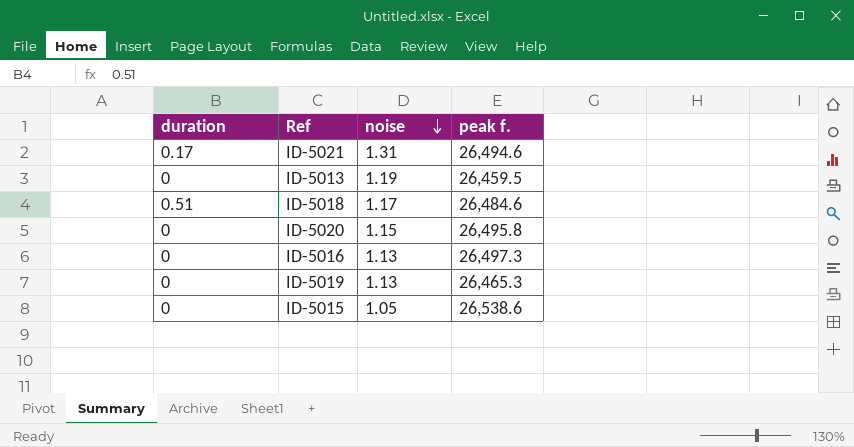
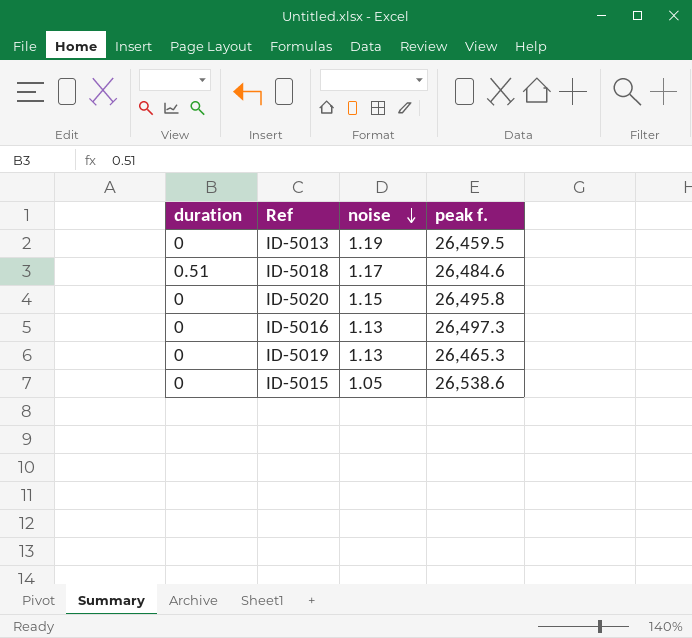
row ID-5021: 0.17 | 1.31 | 26,494.6 -> none

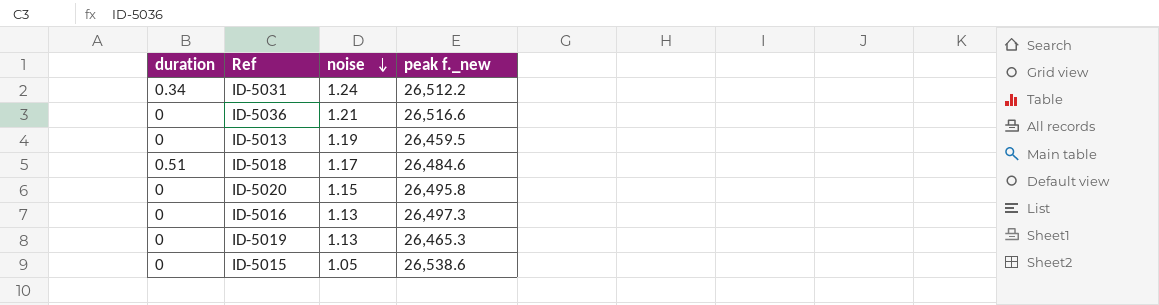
column name: peak f. -> peak f._new
row ID-5031: none -> 0.34 | 1.24 | 26,512.2
row ID-5036: none -> 0 | 1.21 | 26,516.6

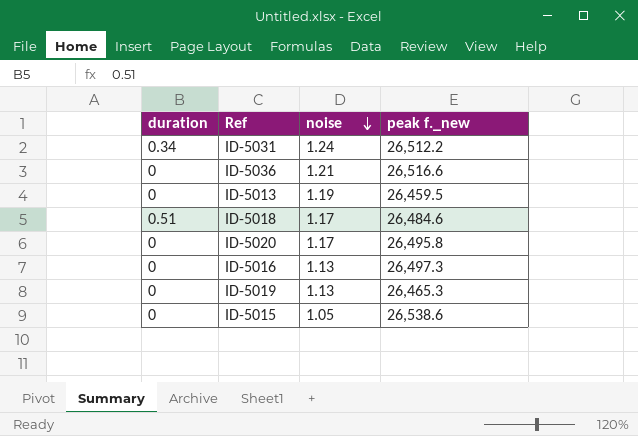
ID-5020 | noise: 1.15 -> 1.17

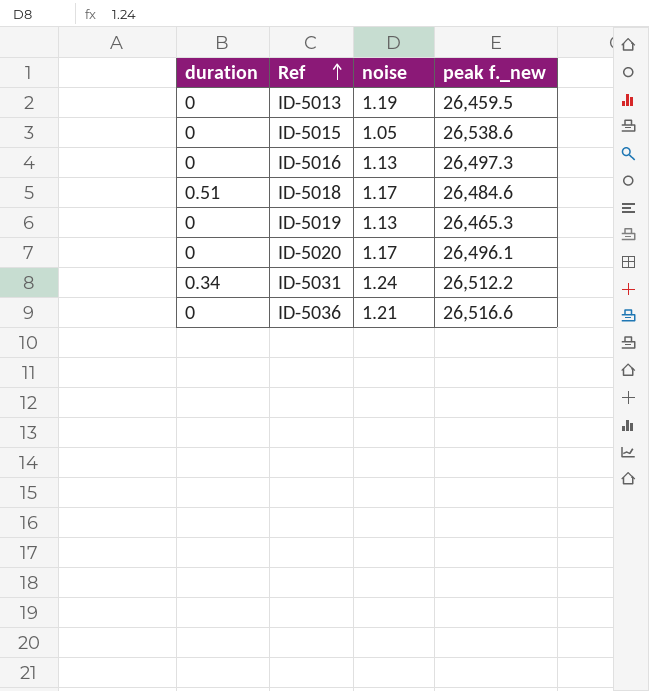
row order: noise descending -> Ref ascending
ID-5020 | peak f._new: 26,495.8 -> 26,496.1

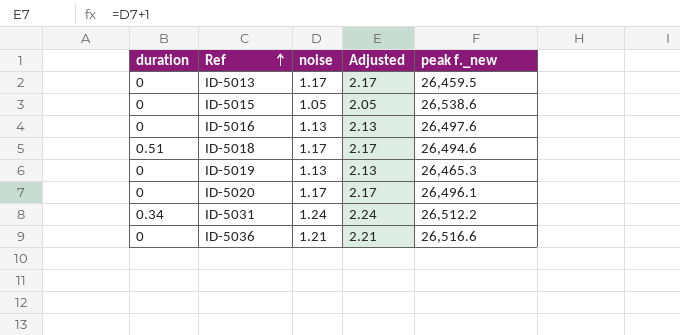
column Adjusted | formula: none -> [noise] + 1
ID-5013 | noise: 1.19 -> 1.17
ID-5016 | peak f._new: 26,497.3 -> 26,497.6
ID-5018 | peak f._new: 26,484.6 -> 26,494.6

